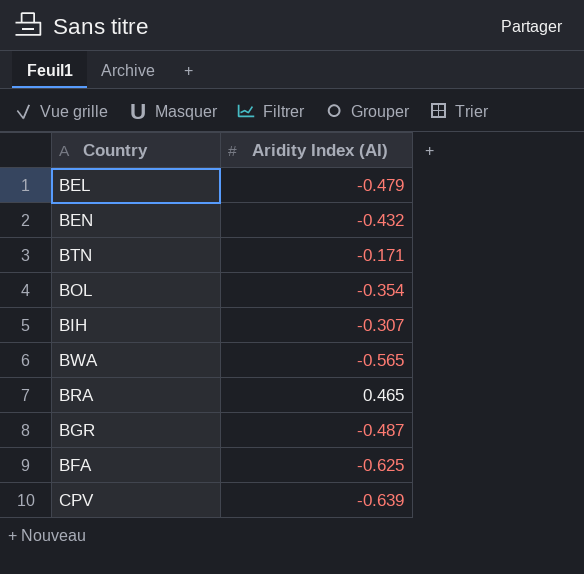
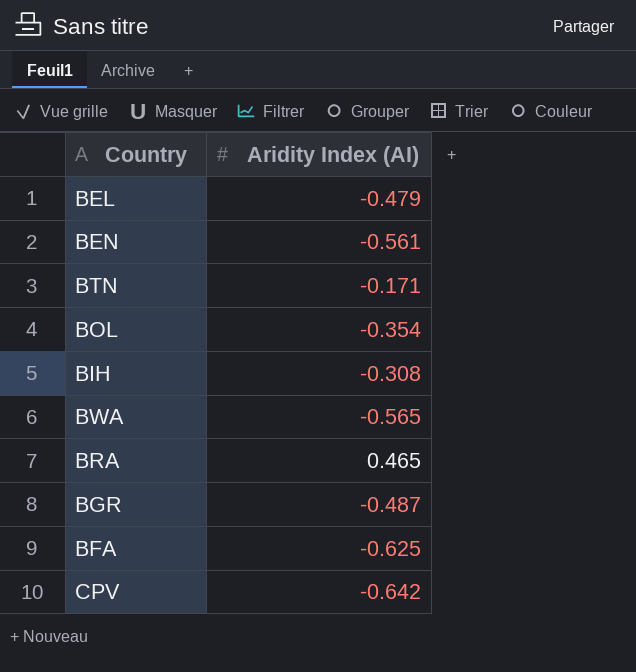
BEN | Aridity Index (AI): -0.432 -> -0.561
BIH | Aridity Index (AI): -0.307 -> -0.308
CPV | Aridity Index (AI): -0.639 -> -0.642

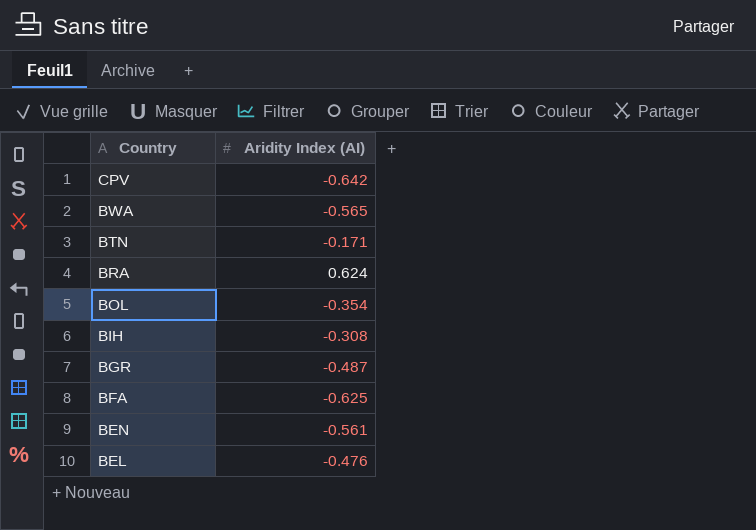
row order: none -> Country descending
BRA | Aridity Index (AI): 0.465 -> 0.624
BEL | Aridity Index (AI): -0.479 -> -0.476

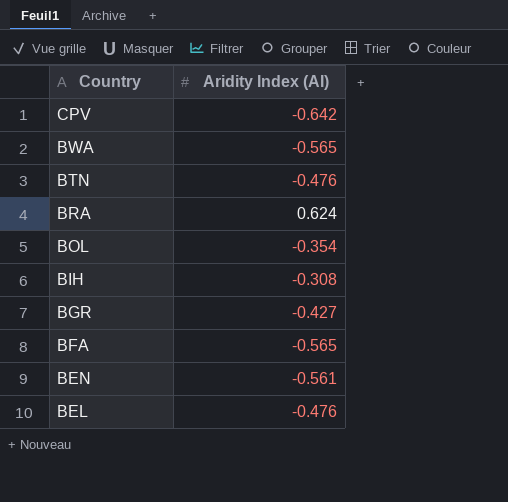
BTN | Aridity Index (AI): -0.171 -> -0.476
BGR | Aridity Index (AI): -0.487 -> -0.427
BFA | Aridity Index (AI): -0.625 -> -0.565

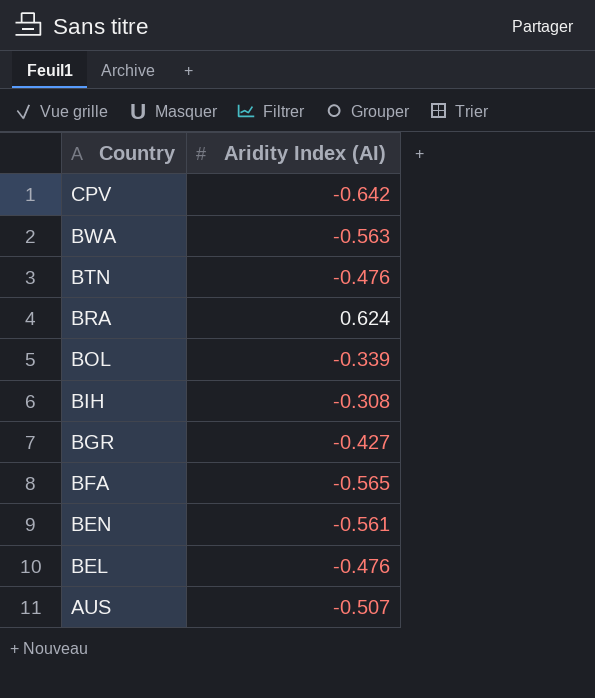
BWA | Aridity Index (AI): -0.565 -> -0.563
BOL | Aridity Index (AI): -0.354 -> -0.339
row AUS: none -> -0.507

